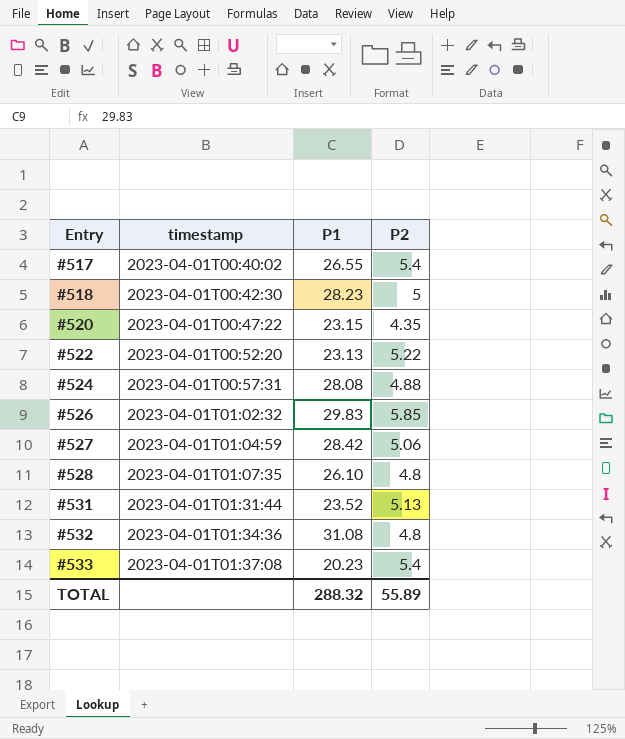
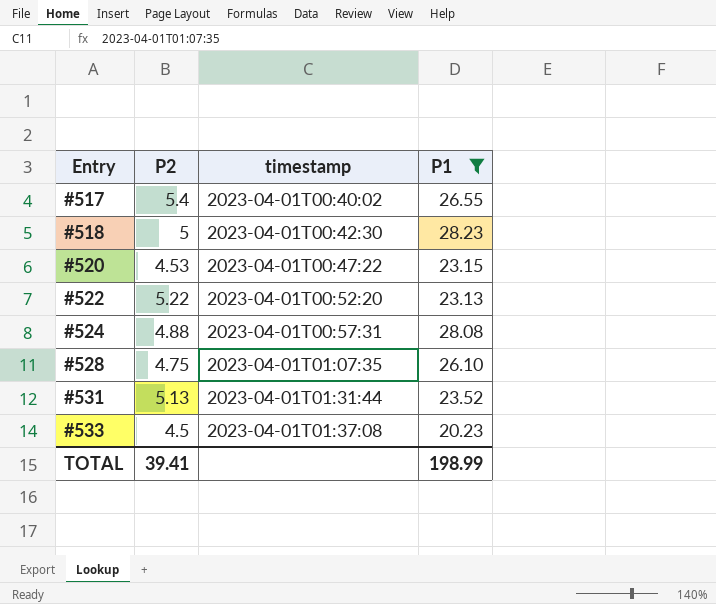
filter: none -> P1 <= 28.23
column P2 | position: 4 -> 2
#520 | P2: 4.35 -> 4.53
#528 | P2: 4.8 -> 4.75
#533 | P2: 5.4 -> 4.5
TOTAL | P2: 55.89 -> 39.41
TOTAL | P1: 288.32 -> 198.99

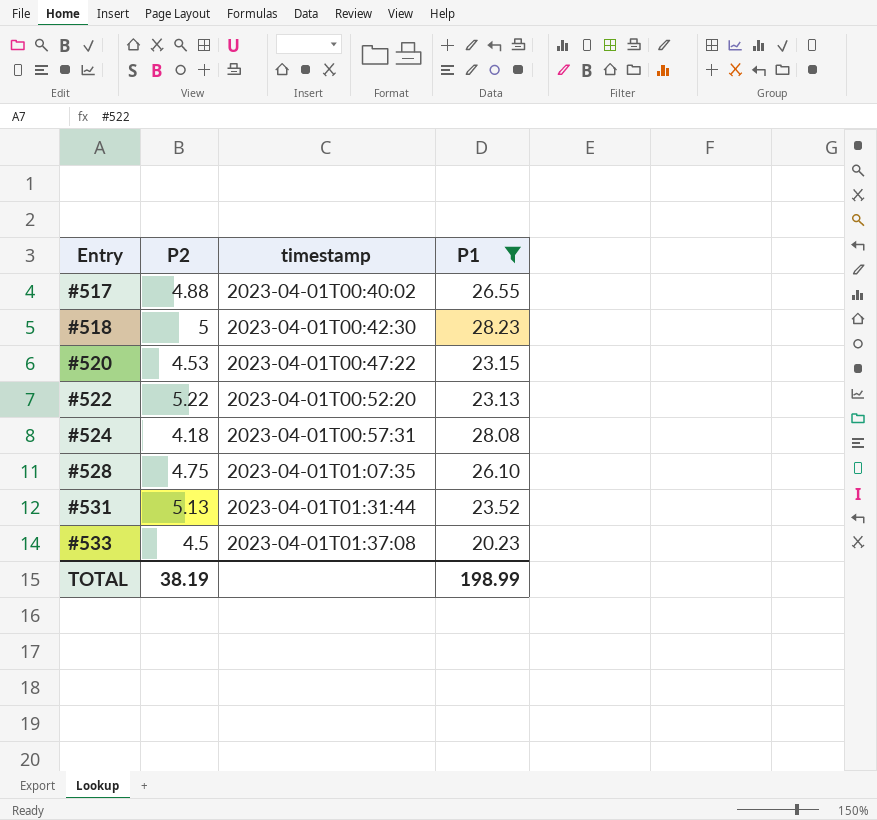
#517 | P2: 5.4 -> 4.88
#524 | P2: 4.88 -> 4.18
TOTAL | P2: 39.41 -> 38.19

